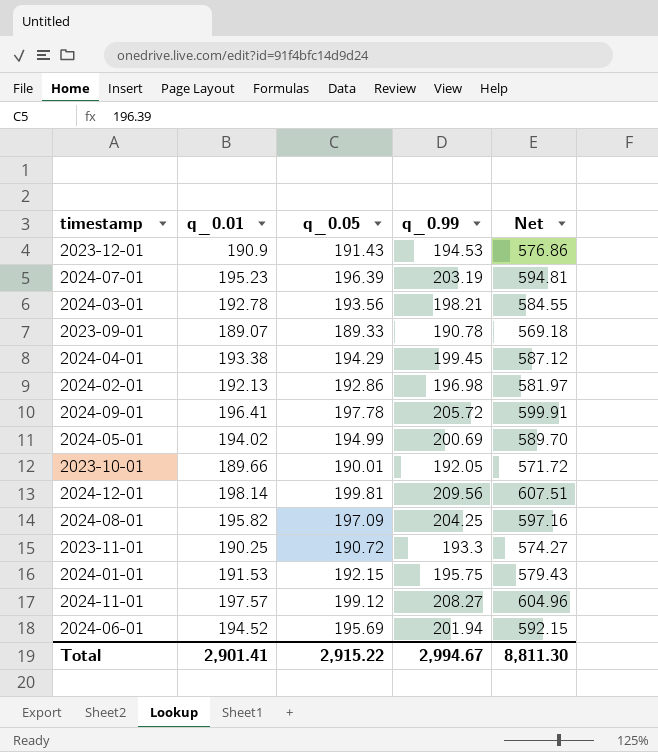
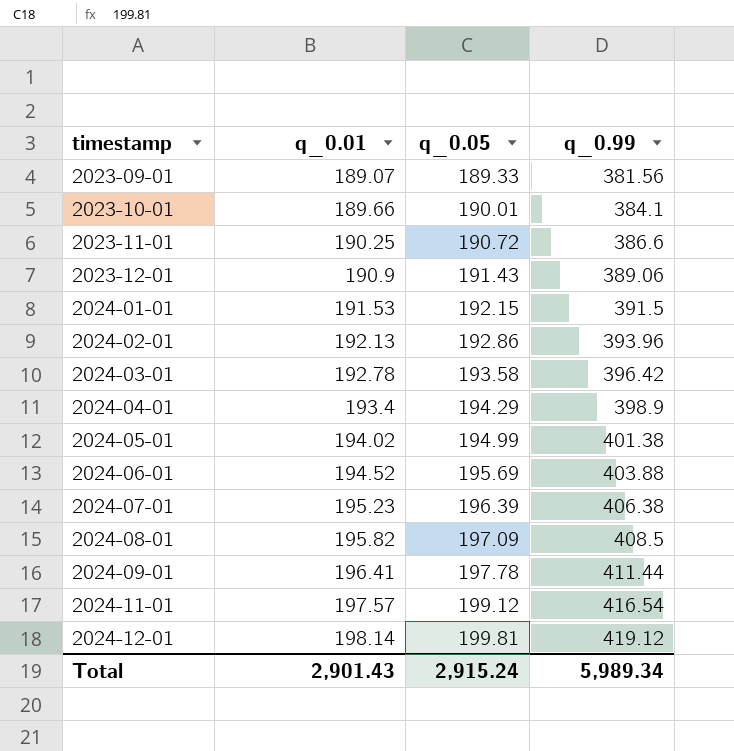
row order: none -> timestamp ascending
column Net | formula: [q_0.01] + [q_0.05] + [q_0.99] -> none
2023-09-01 | q_0.99: 190.78 -> 381.56
2023-10-01 | q_0.99: 192.05 -> 384.1
2023-11-01 | q_0.99: 193.3 -> 386.6
2023-12-01 | q_0.99: 194.53 -> 389.06
2024-01-01 | q_0.99: 195.75 -> 391.5
2024-02-01 | q_0.99: 196.98 -> 393.96
2024-03-01 | q_0.05: 193.56 -> 193.58
2024-03-01 | q_0.99: 198.21 -> 396.42
2024-04-01 | q_0.01: 193.38 -> 193.4
2024-04-01 | q_0.99: 199.45 -> 398.9
2024-05-01 | q_0.99: 200.69 -> 401.38
2024-06-01 | q_0.99: 201.94 -> 403.88
2024-07-01 | q_0.99: 203.19 -> 406.38
2024-08-01 | q_0.99: 204.25 -> 408.5
2024-09-01 | q_0.99: 205.72 -> 411.44
2024-11-01 | q_0.99: 208.27 -> 416.54
2024-12-01 | q_0.99: 209.56 -> 419.12
Total | q_0.01: 2,901.41 -> 2,901.43
Total | q_0.05: 2,915.22 -> 2,915.24
Total | q_0.99: 2,994.67 -> 5,989.34

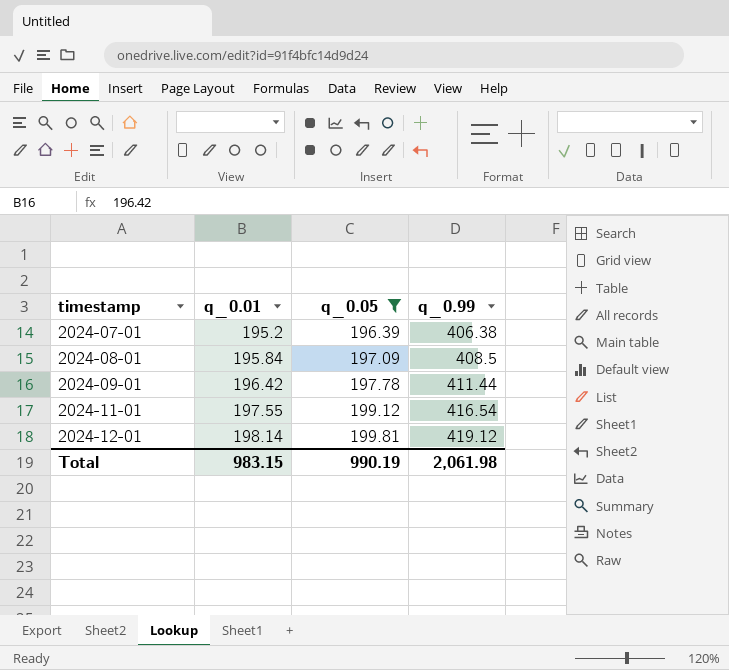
filter: none -> q_0.05 >= 196.39
2024-07-01 | q_0.01: 195.23 -> 195.2
2024-08-01 | q_0.01: 195.82 -> 195.84
2024-09-01 | q_0.01: 196.41 -> 196.42
2024-11-01 | q_0.01: 197.57 -> 197.55
Total | q_0.01: 2,901.43 -> 983.15
Total | q_0.05: 2,915.24 -> 990.19
Total | q_0.99: 5,989.34 -> 2,061.98

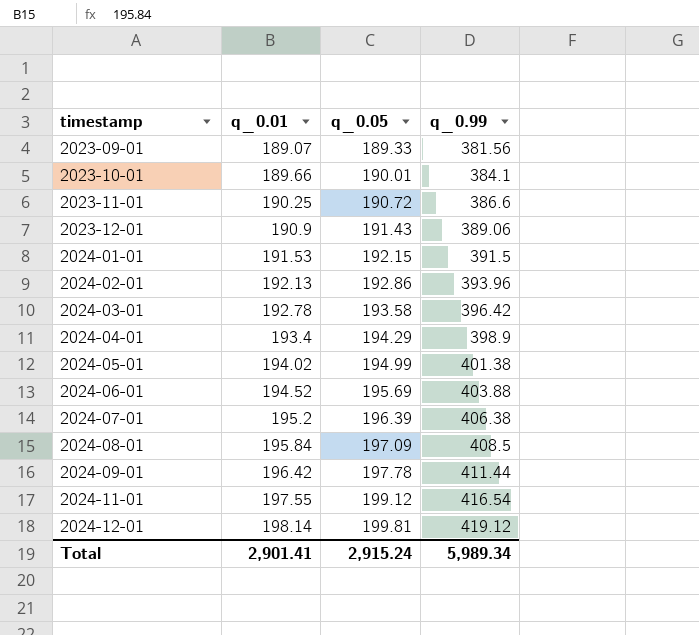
filter: q_0.05 >= 196.39 -> none
Total | q_0.01: 983.15 -> 2,901.41
Total | q_0.05: 990.19 -> 2,915.24
Total | q_0.99: 2,061.98 -> 5,989.34

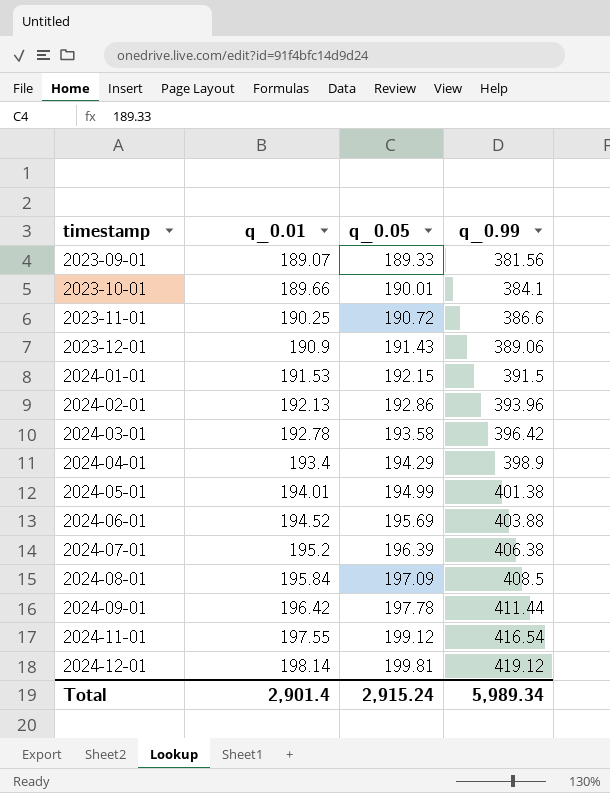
2024-05-01 | q_0.01: 194.02 -> 194.01
Total | q_0.01: 2,901.41 -> 2,901.4

